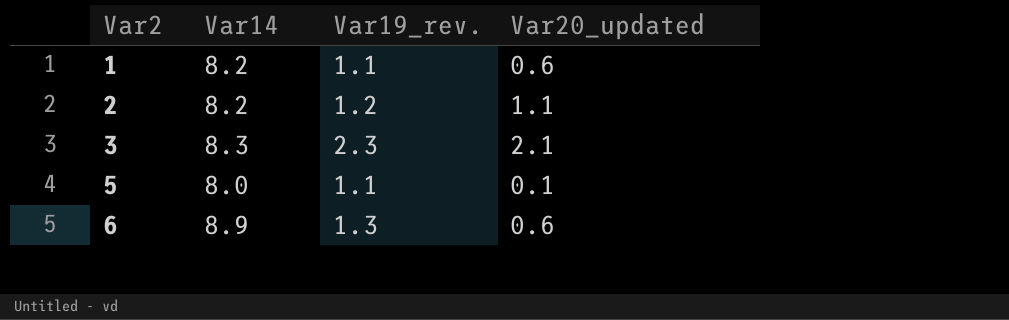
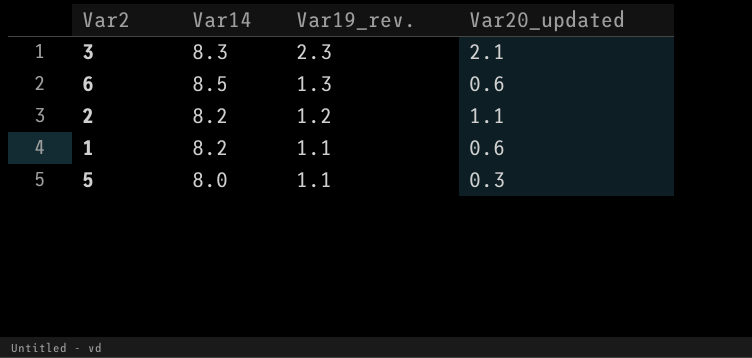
row order: Var2 ascending -> Var19_rev. descending
6 | Var14: 8.9 -> 8.5
5 | Var20_updated: 0.1 -> 0.3

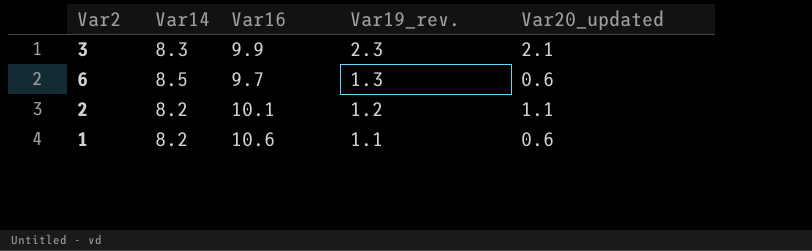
column Var16 | position: none -> 3
row 5: 8.0 | 1.1 | 0.3 -> none

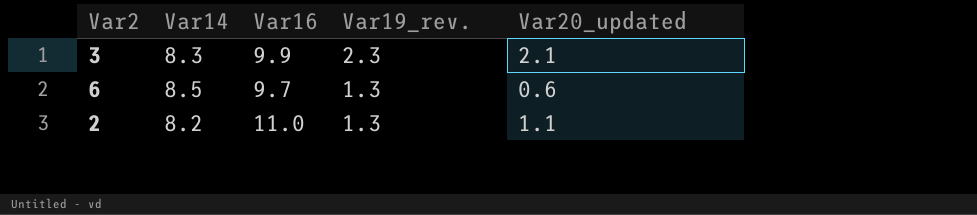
row 1: 8.2 | 10.6 | 1.1 | 0.6 -> none
2 | Var16: 10.1 -> 11.0
2 | Var19_rev.: 1.2 -> 1.3

